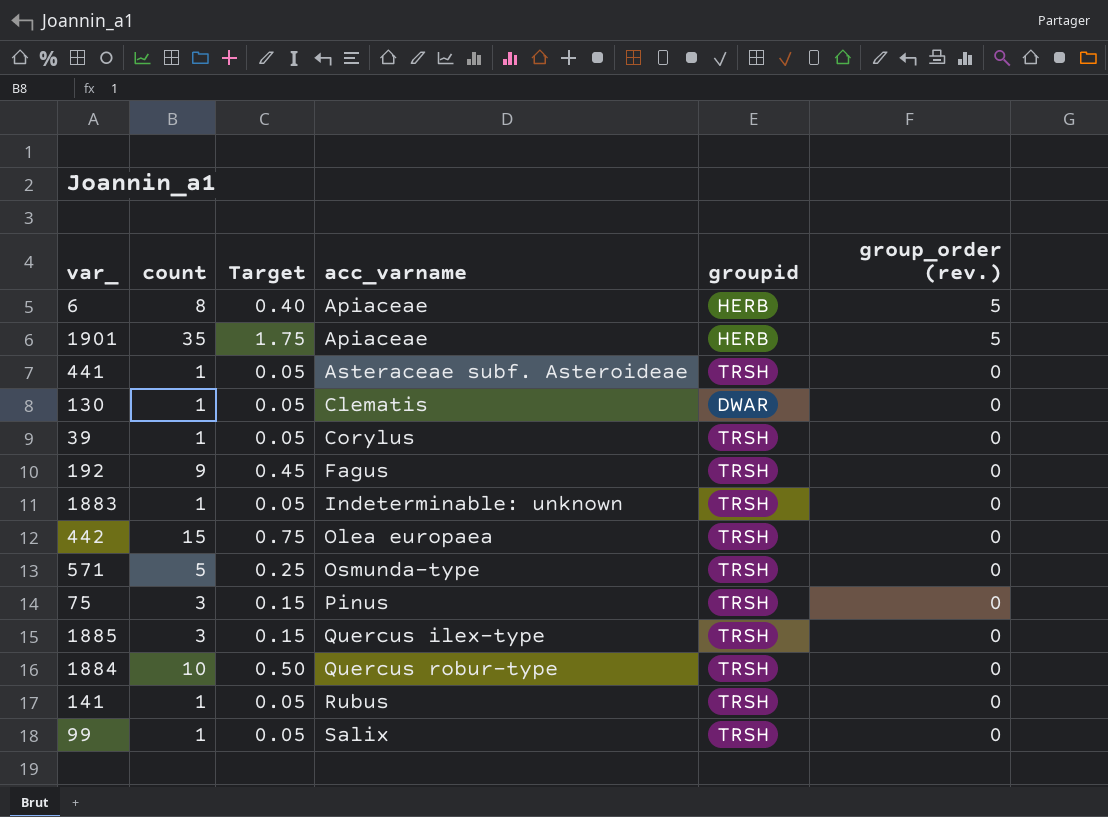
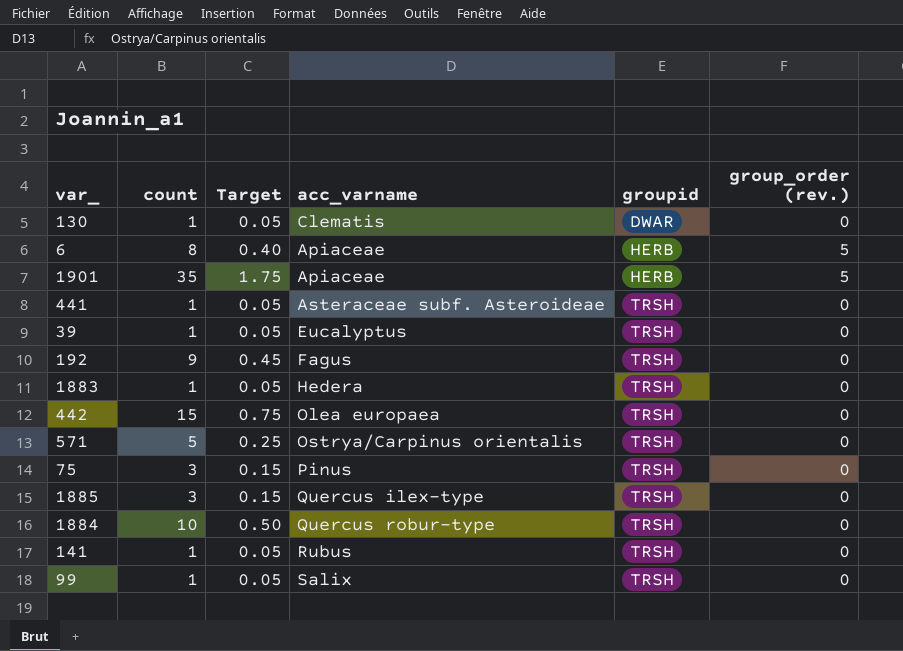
row order: acc_varname ascending -> groupid ascending
39 | acc_varname: Corylus -> Eucalyptus
1883 | acc_varname: Indeterminable: unknown -> Hedera
571 | acc_varname: Osmunda-type -> Ostrya/Carpinus orientalis

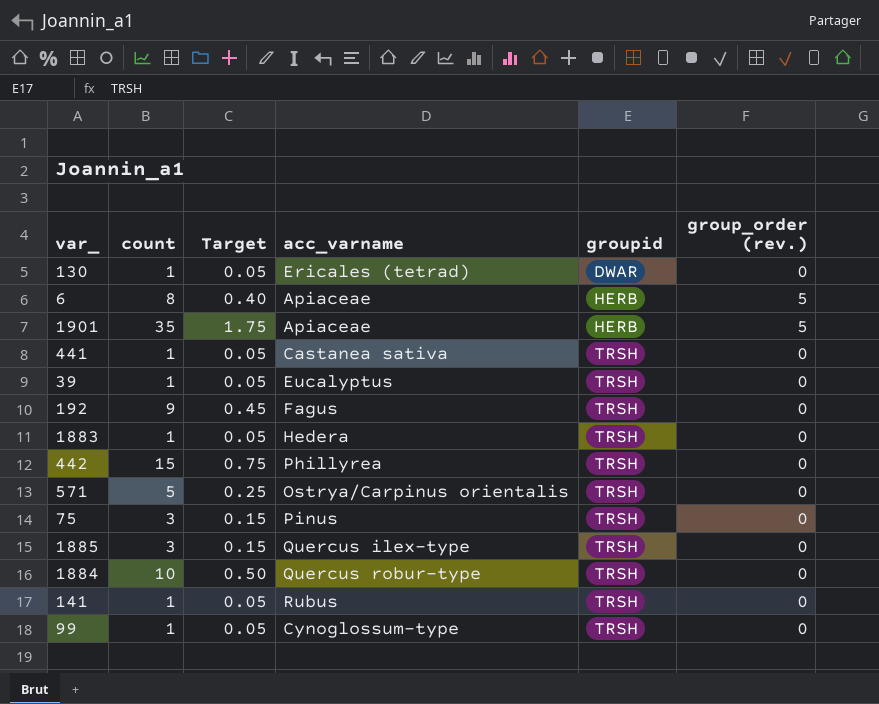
130 | acc_varname: Clematis -> Ericales (tetrad)
441 | acc_varname: Asteraceae subf. Asteroideae -> Castanea sativa
442 | acc_varname: Olea europaea -> Phillyrea
99 | acc_varname: Salix -> Cynoglossum-type

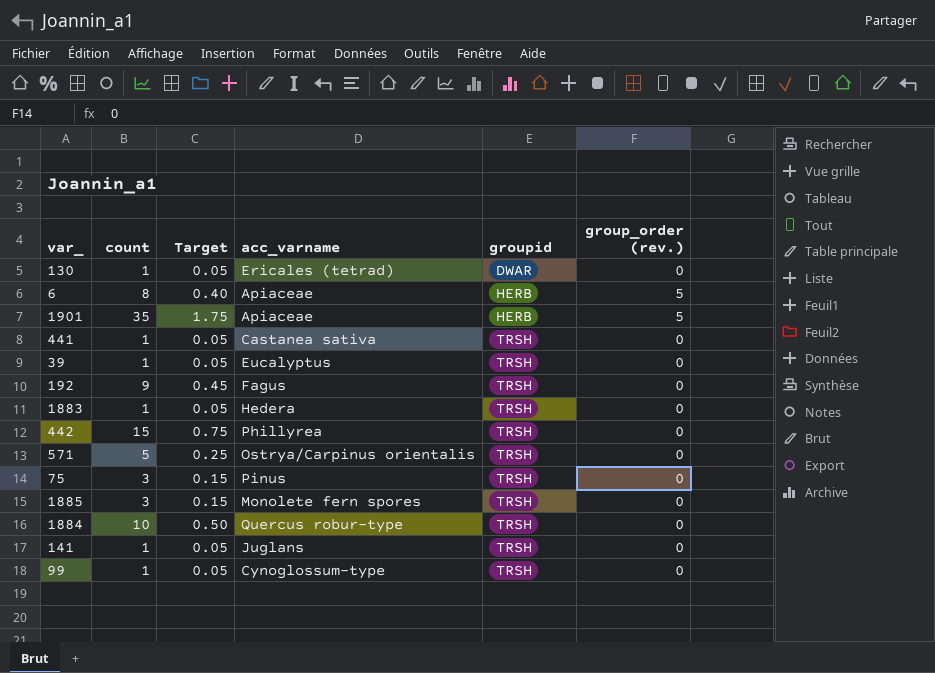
1885 | acc_varname: Quercus ilex-type -> Monolete fern spores
141 | acc_varname: Rubus -> Juglans

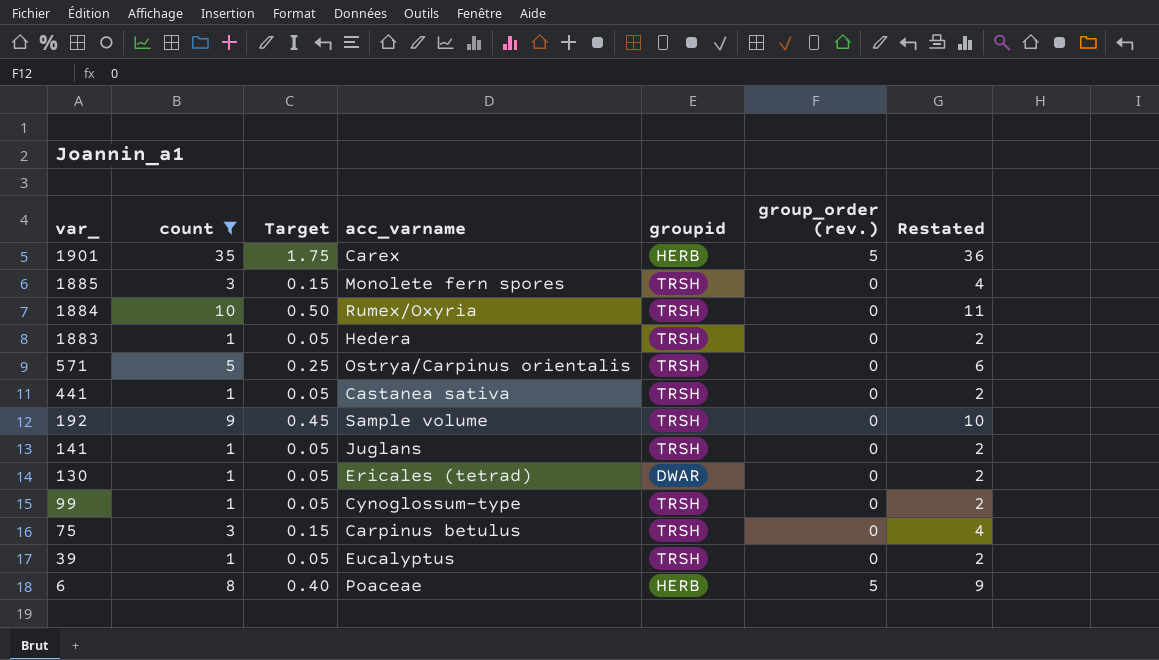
filter: none -> count != 15
row order: groupid ascending -> var_ descending
column Restated | formula: none -> [count] + 1
1901 | acc_varname: Apiaceae -> Carex
1884 | acc_varname: Quercus robur-type -> Rumex/Oxyria
192 | acc_varname: Fagus -> Sample volume
75 | acc_varname: Pinus -> Carpinus betulus
6 | acc_varname: Apiaceae -> Poaceae

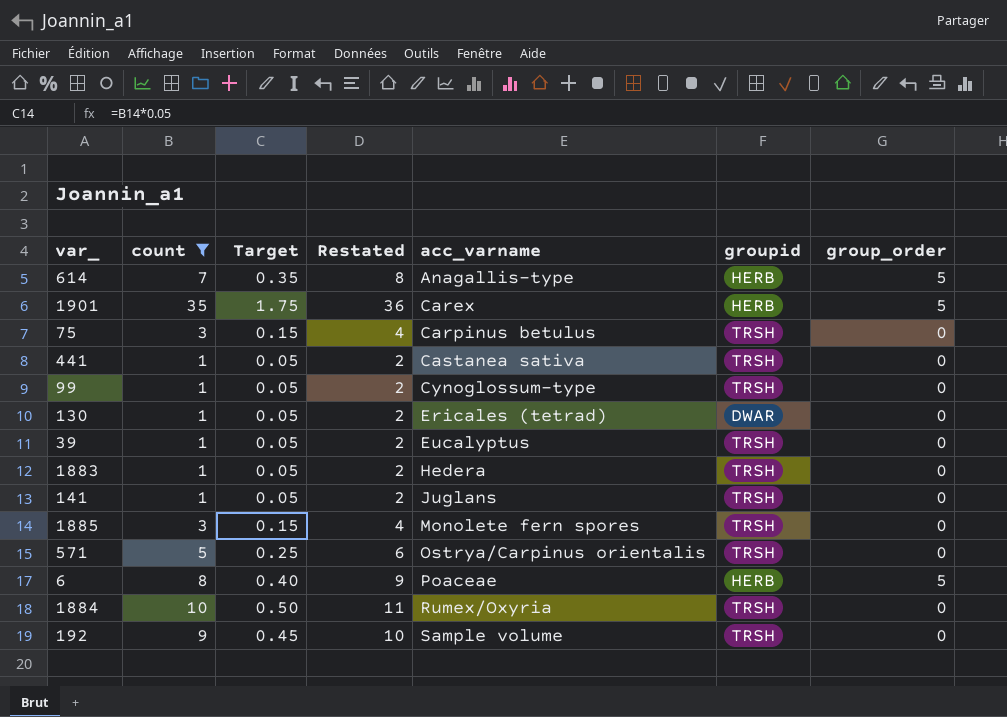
row order: var_ descending -> acc_varname ascending
column Restated | position: 7 -> 4
column name: group_order (rev.) -> group_order
row 614: none -> 7 | 0.35 | 8 | Anagallis-type | HERB | 5

